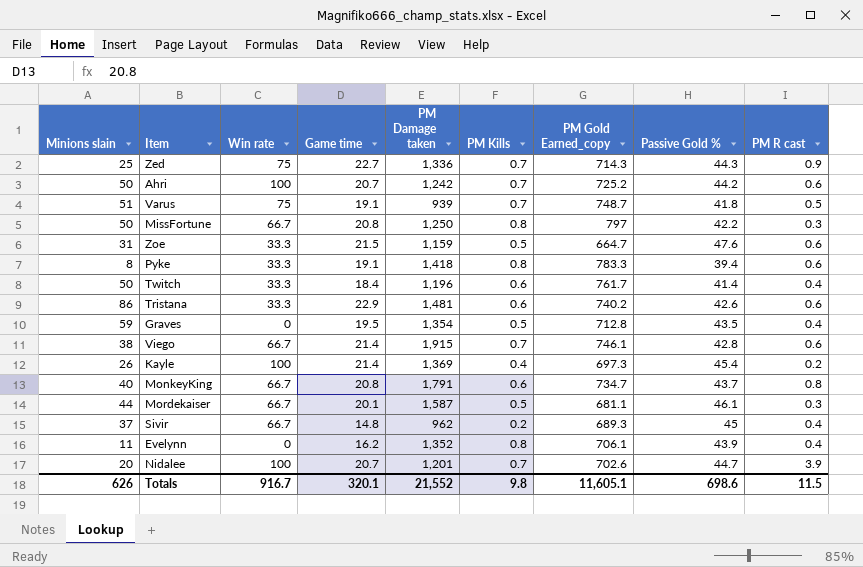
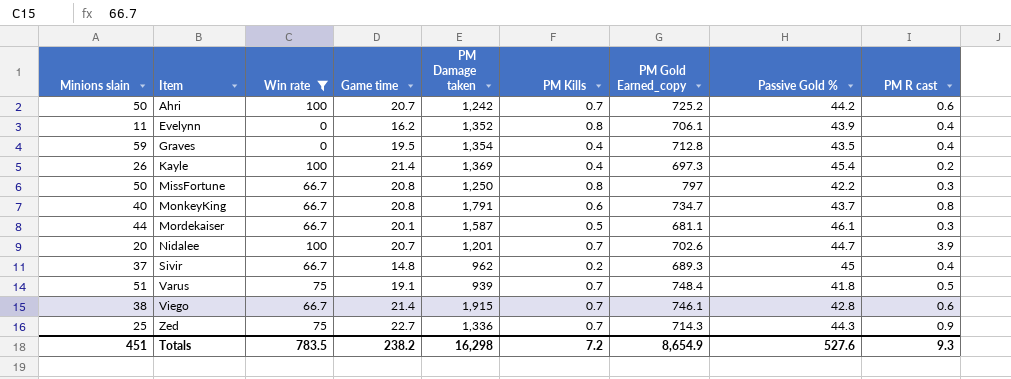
filter: none -> Win rate != 33.3
row order: none -> Item ascending
Graves | PM Kills: 0.5 -> 0.4
Varus | PM Gold Earned_copy: 748.7 -> 748.4
Totals | Minions slain: 626 -> 451
Totals | Win rate: 916.7 -> 783.5
Totals | Game time: 320.1 -> 238.2
Totals | PM Damage taken: 21,552 -> 16,298
Totals | PM Kills: 9.8 -> 7.2
Totals | PM Gold Earned_copy: 11,605.1 -> 8,654.9
Totals | Passive Gold %: 698.6 -> 527.6
Totals | PM R cast: 11.5 -> 9.3

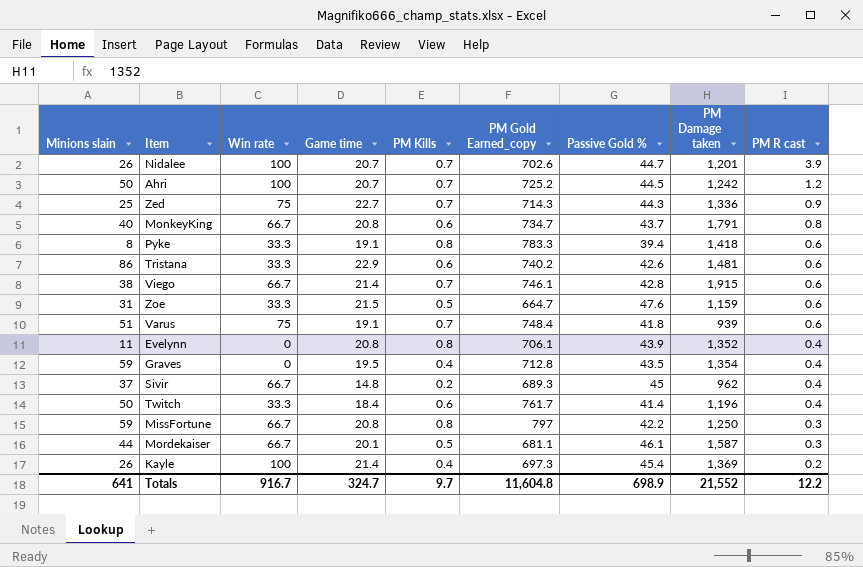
filter: Win rate != 33.3 -> none
row order: Item ascending -> PM R cast descending
column PM Damage taken | position: 5 -> 8
Nidalee | Minions slain: 20 -> 26
Ahri | Passive Gold %: 44.2 -> 44.5
Ahri | PM R cast: 0.6 -> 1.2
Varus | PM R cast: 0.5 -> 0.6
Evelynn | Game time: 16.2 -> 20.8
MissFortune | Minions slain: 50 -> 59
Totals | Minions slain: 451 -> 641
Totals | Win rate: 783.5 -> 916.7
Totals | Game time: 238.2 -> 324.7
Totals | PM Kills: 7.2 -> 9.7
Totals | PM Gold Earned_copy: 8,654.9 -> 11,604.8
Totals | Passive Gold %: 527.6 -> 698.9
Totals | PM Damage taken: 16,298 -> 21,552
Totals | PM R cast: 9.3 -> 12.2

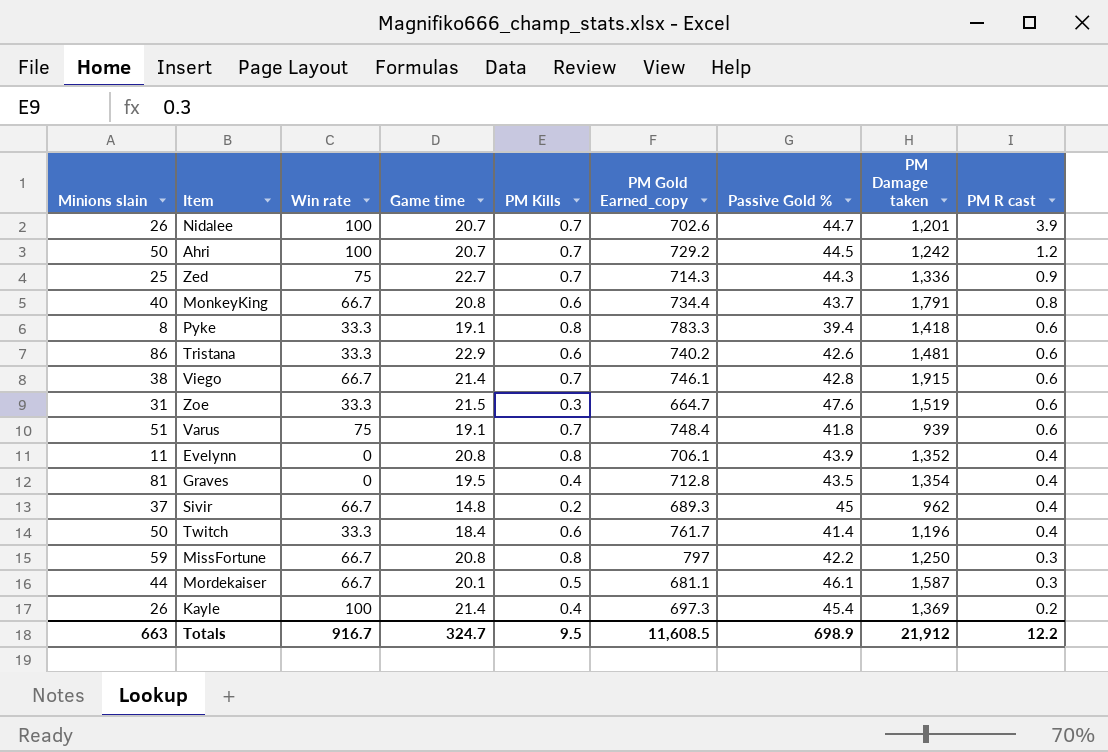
Ahri | PM Gold Earned_copy: 725.2 -> 729.2
MonkeyKing | PM Gold Earned_copy: 734.7 -> 734.4
Zoe | PM Kills: 0.5 -> 0.3
Zoe | PM Damage taken: 1,159 -> 1,519
Graves | Minions slain: 59 -> 81
Totals | Minions slain: 641 -> 663
Totals | PM Kills: 9.7 -> 9.5
Totals | PM Gold Earned_copy: 11,604.8 -> 11,608.5
Totals | PM Damage taken: 21,552 -> 21,912

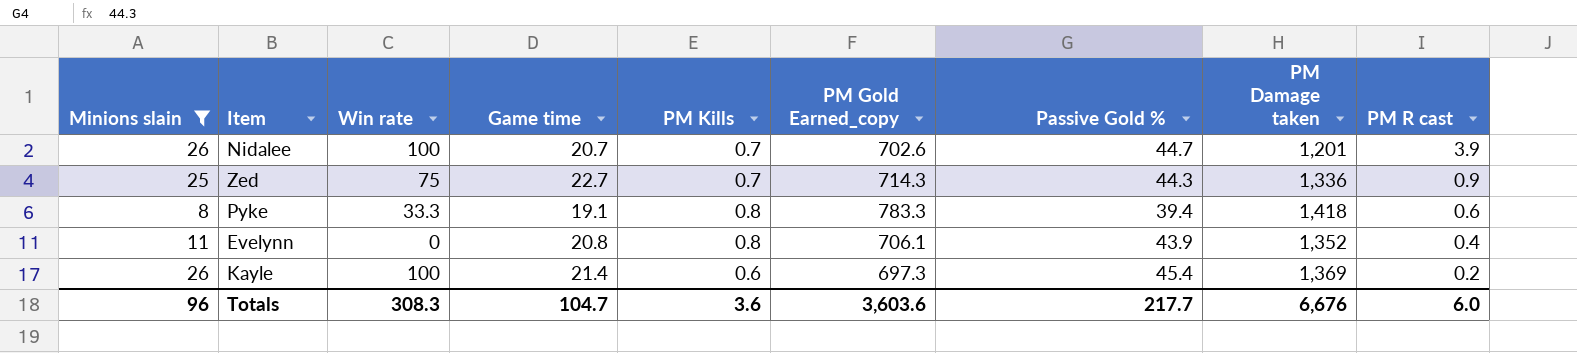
filter: none -> Minions slain <= 26
Kayle | PM Kills: 0.4 -> 0.6
Totals | Minions slain: 663 -> 96
Totals | Win rate: 916.7 -> 308.3
Totals | Game time: 324.7 -> 104.7
Totals | PM Kills: 9.5 -> 3.6
Totals | PM Gold Earned_copy: 11,608.5 -> 3,603.6
Totals | Passive Gold %: 698.9 -> 217.7
Totals | PM Damage taken: 21,912 -> 6,676
Totals | PM R cast: 12.2 -> 6.0

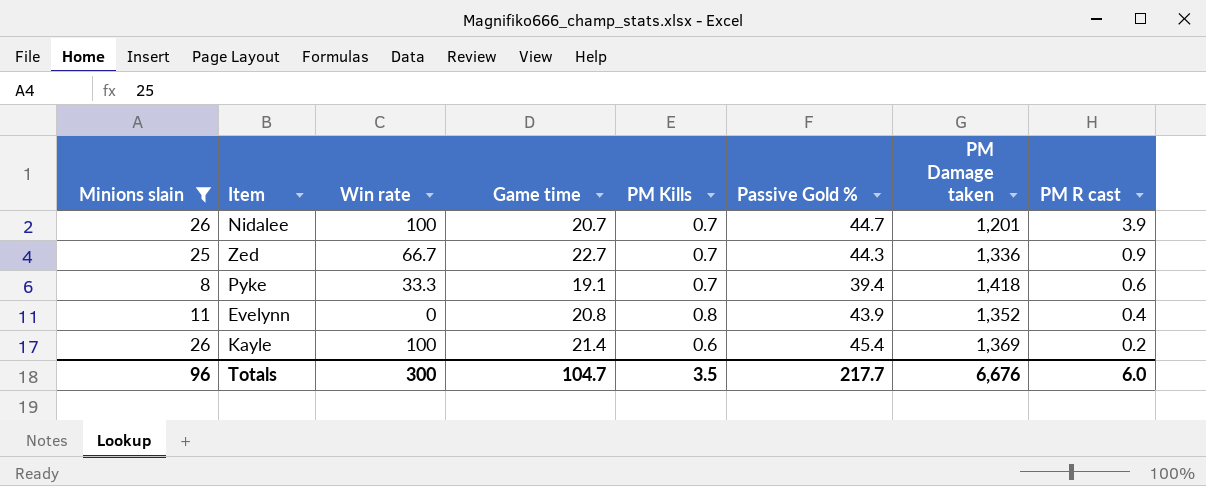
column PM Gold Earned_copy | position: 6 -> none
Zed | Win rate: 75 -> 66.7
Pyke | PM Kills: 0.8 -> 0.7
Totals | Win rate: 308.3 -> 300
Totals | PM Kills: 3.6 -> 3.5

